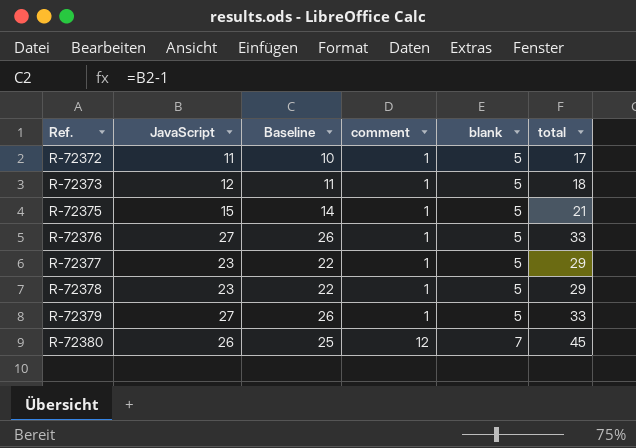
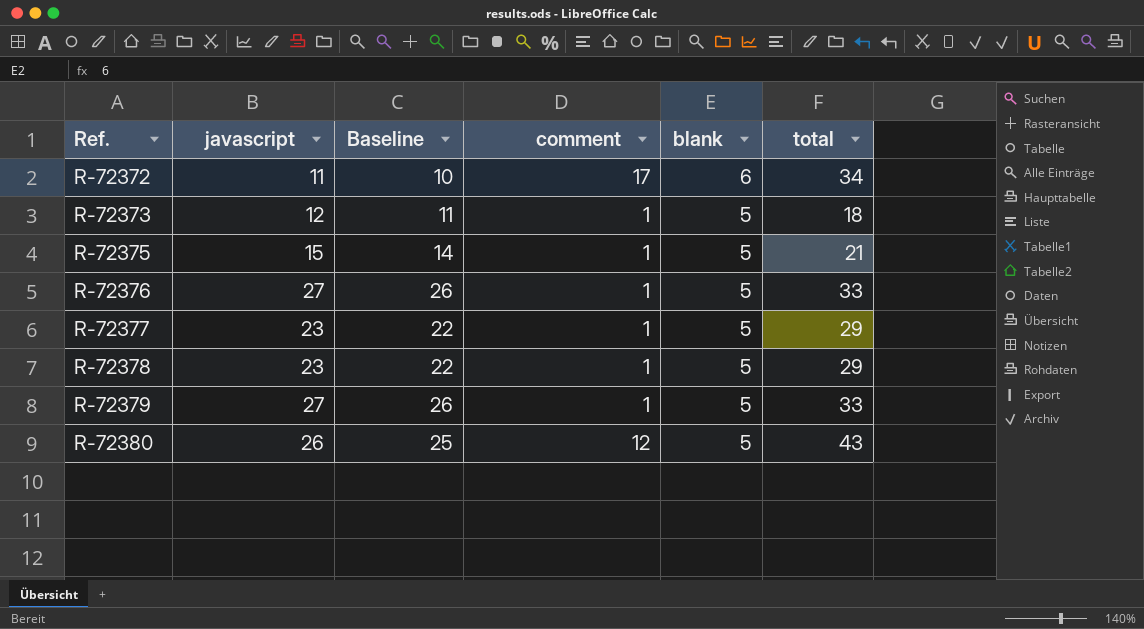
column name: JavaScript -> javascript
R-72372 | comment: 1 -> 17
R-72372 | blank: 5 -> 6
R-72372 | total: 17 -> 34
R-72380 | blank: 7 -> 5
R-72380 | total: 45 -> 43

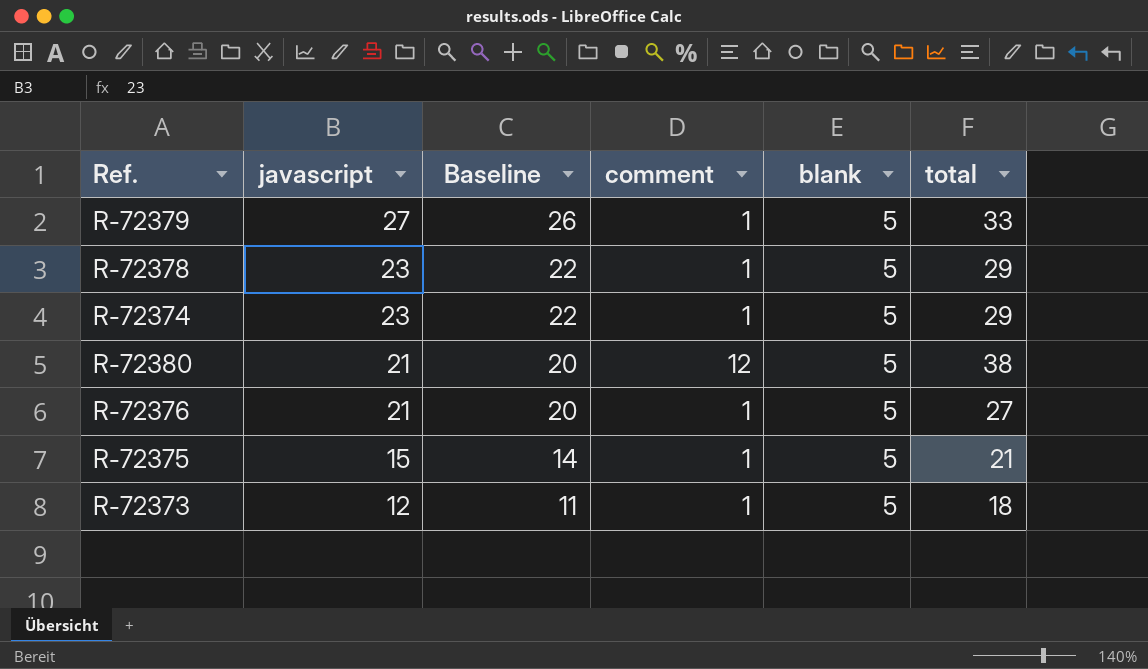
row order: Ref. ascending -> javascript descending
row R-72372: 11 | 10 | 17 | 6 | 34 -> none
row R-72377: 23 | 22 | 1 | 5 | 29 -> none
row R-72374: none -> 23 | 22 | 1 | 5 | 29
R-72380 | javascript: 26 -> 21
R-72380 | Baseline: 25 -> 20
R-72380 | total: 43 -> 38
R-72376 | javascript: 27 -> 21
R-72376 | Baseline: 26 -> 20
R-72376 | total: 33 -> 27

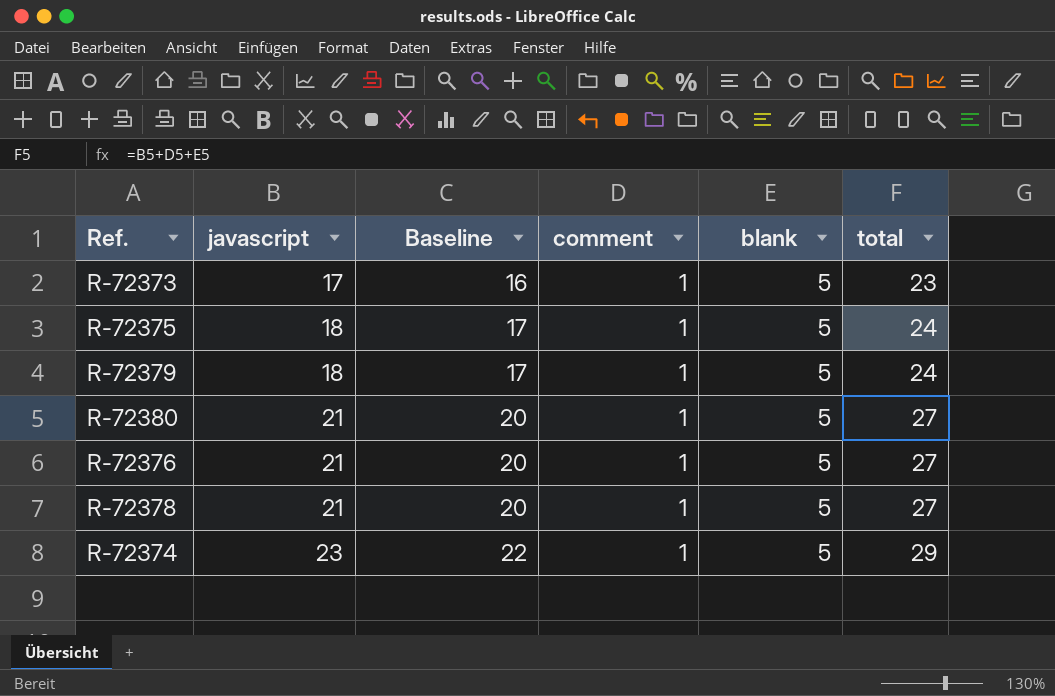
row order: javascript descending -> javascript ascending
R-72373 | javascript: 12 -> 17
R-72373 | Baseline: 11 -> 16
R-72373 | total: 18 -> 23
R-72375 | javascript: 15 -> 18
R-72375 | Baseline: 14 -> 17
R-72375 | total: 21 -> 24
R-72379 | javascript: 27 -> 18
R-72379 | Baseline: 26 -> 17
R-72379 | total: 33 -> 24
R-72380 | comment: 12 -> 1
R-72380 | total: 38 -> 27
R-72378 | javascript: 23 -> 21
R-72378 | Baseline: 22 -> 20
R-72378 | total: 29 -> 27

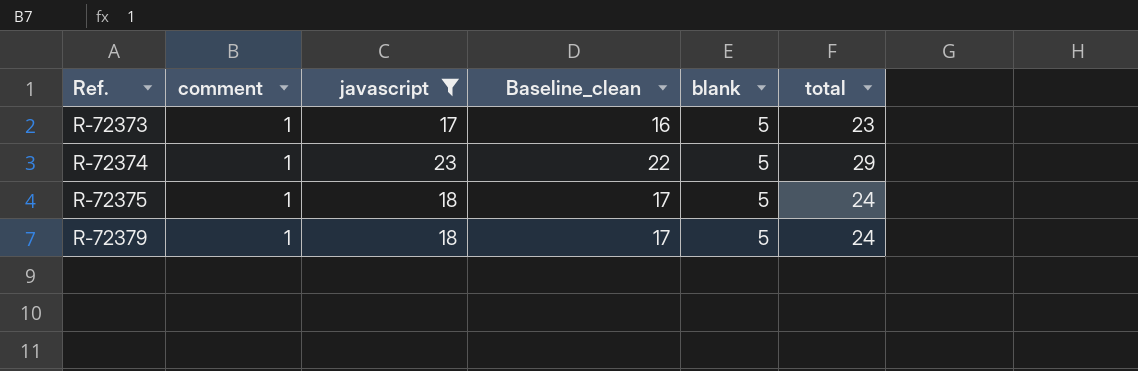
filter: none -> javascript != 21
row order: javascript ascending -> Ref. ascending
column comment | position: 4 -> 2
column name: Baseline -> Baseline_clean

